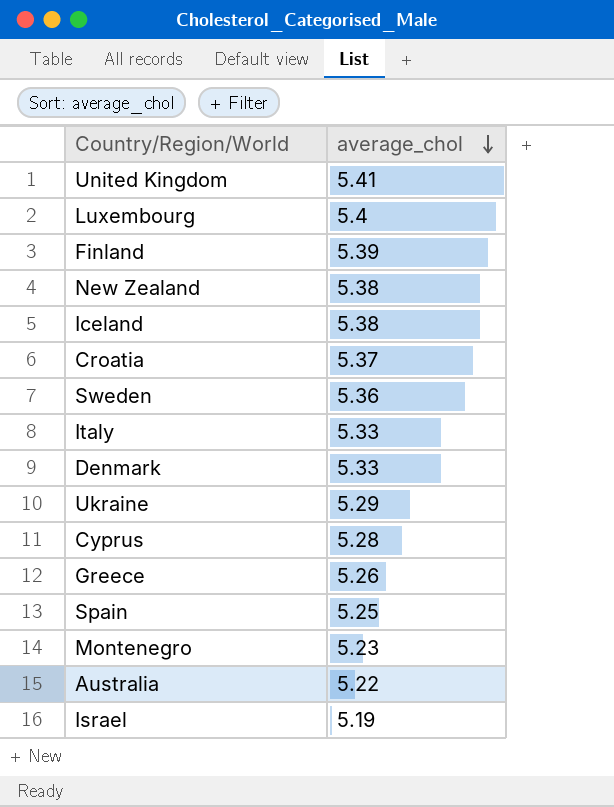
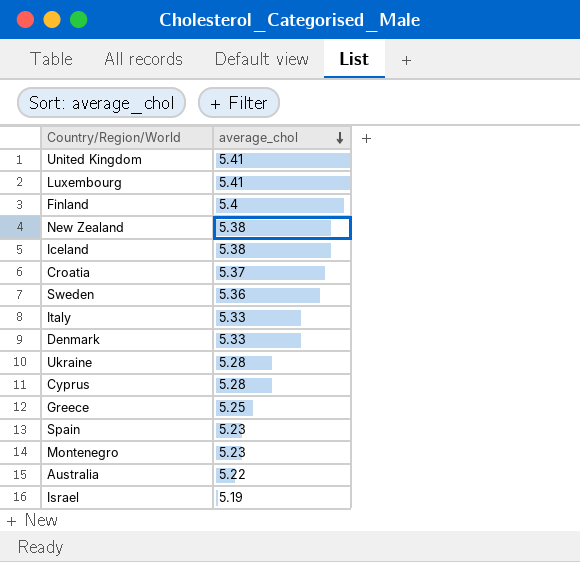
Luxembourg | average_chol: 5.4 -> 5.41
Finland | average_chol: 5.39 -> 5.4
Ukraine | average_chol: 5.29 -> 5.28
Greece | average_chol: 5.26 -> 5.25
Spain | average_chol: 5.25 -> 5.23

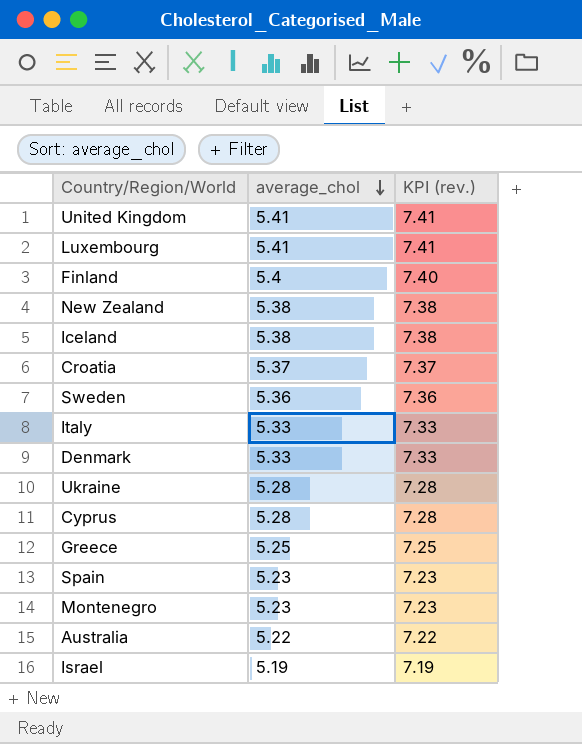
column KPI (rev.) | formula: none -> [average_chol] + 2

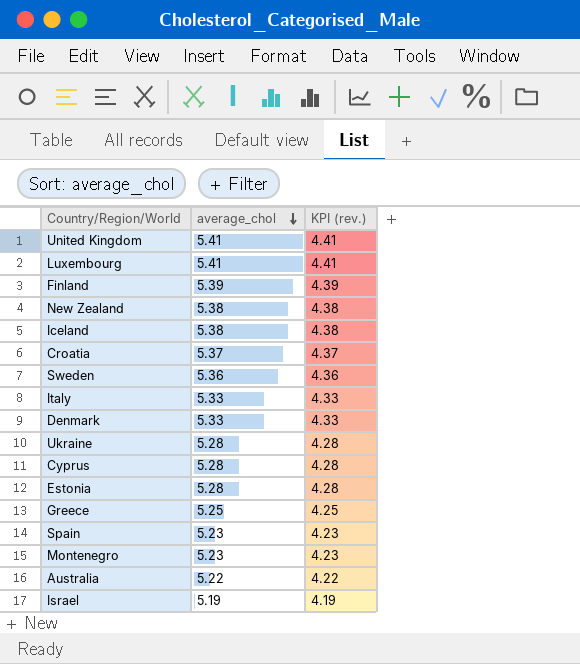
column KPI (rev.) | formula: [average_chol] + 2 -> [average_chol] - 1
Finland | average_chol: 5.4 -> 5.39
row Estonia: none -> 5.28 | 4.28

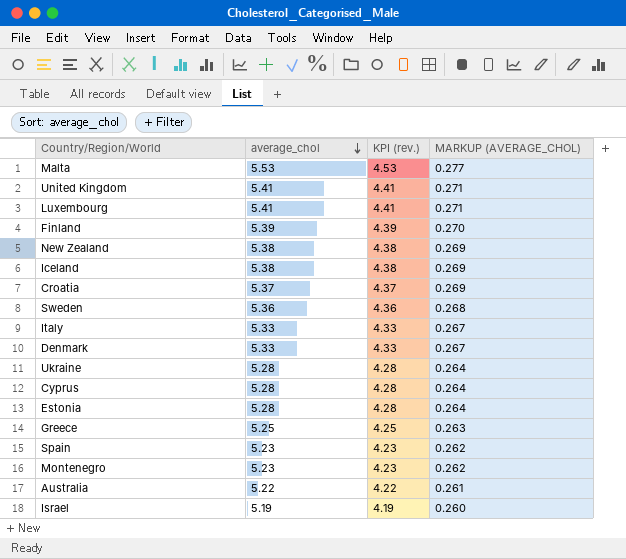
column MARKUP (AVERAGE_CHOL) | formula: none -> [average_chol] * 0.05
row Malta: none -> 5.53 | 4.53 | 0.277

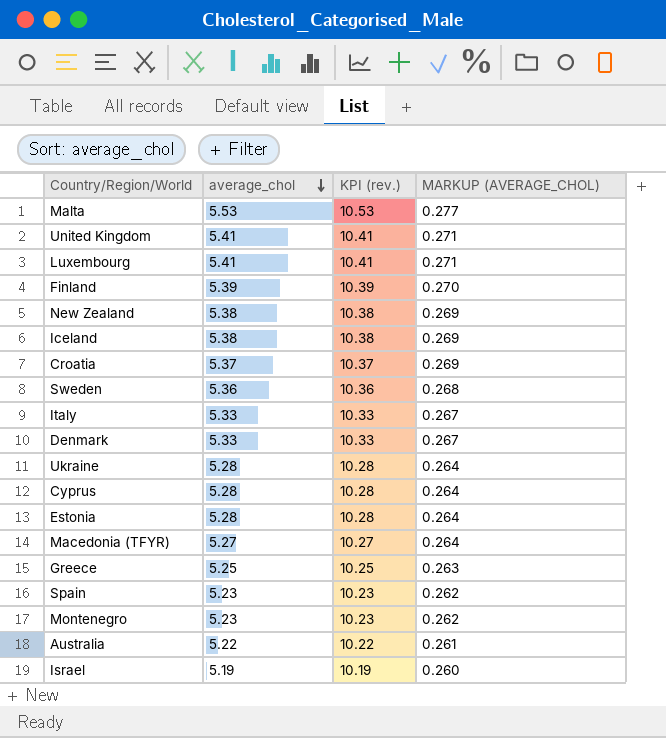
column KPI (rev.) | formula: [average_chol] - 1 -> [average_chol] + 5
row Macedonia (TFYR): none -> 5.27 | 10.27 | 0.264

